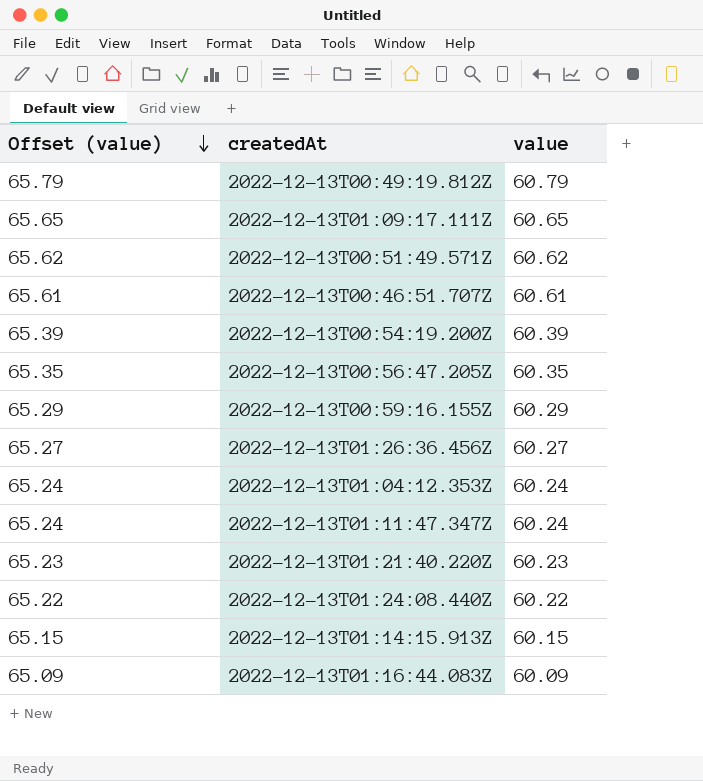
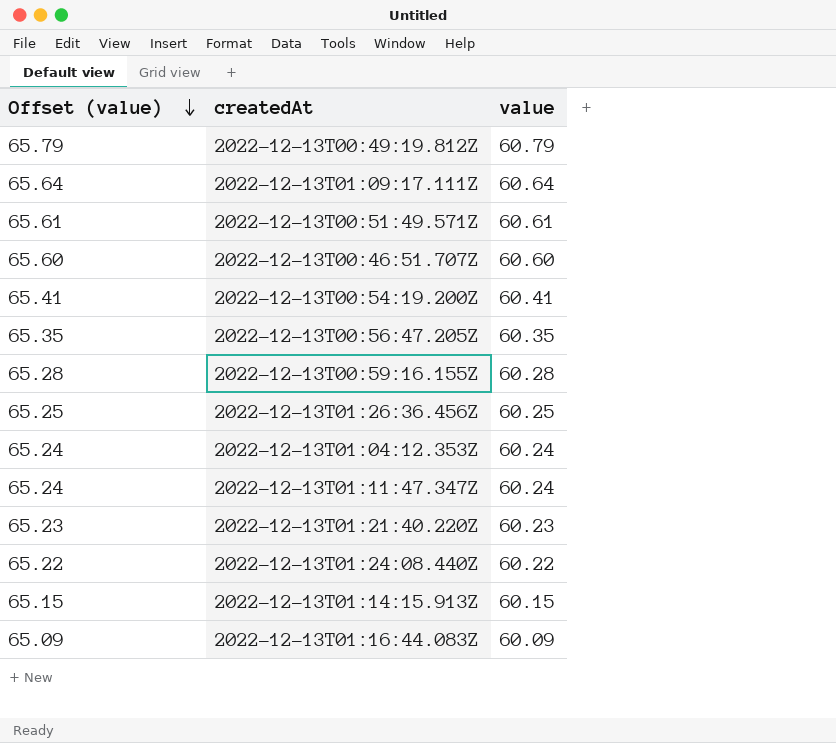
2022-12-13T01:09:17.111Z | Offset (value): 65.65 -> 65.64
2022-12-13T01:09:17.111Z | value: 60.65 -> 60.64
2022-12-13T00:51:49.571Z | Offset (value): 65.62 -> 65.61
2022-12-13T00:51:49.571Z | value: 60.62 -> 60.61
2022-12-13T00:46:51.707Z | Offset (value): 65.61 -> 65.60
2022-12-13T00:46:51.707Z | value: 60.61 -> 60.60
2022-12-13T00:54:19.200Z | Offset (value): 65.39 -> 65.41
2022-12-13T00:54:19.200Z | value: 60.39 -> 60.41
2022-12-13T00:59:16.155Z | Offset (value): 65.29 -> 65.28
2022-12-13T00:59:16.155Z | value: 60.29 -> 60.28
2022-12-13T01:26:36.456Z | Offset (value): 65.27 -> 65.25
2022-12-13T01:26:36.456Z | value: 60.27 -> 60.25

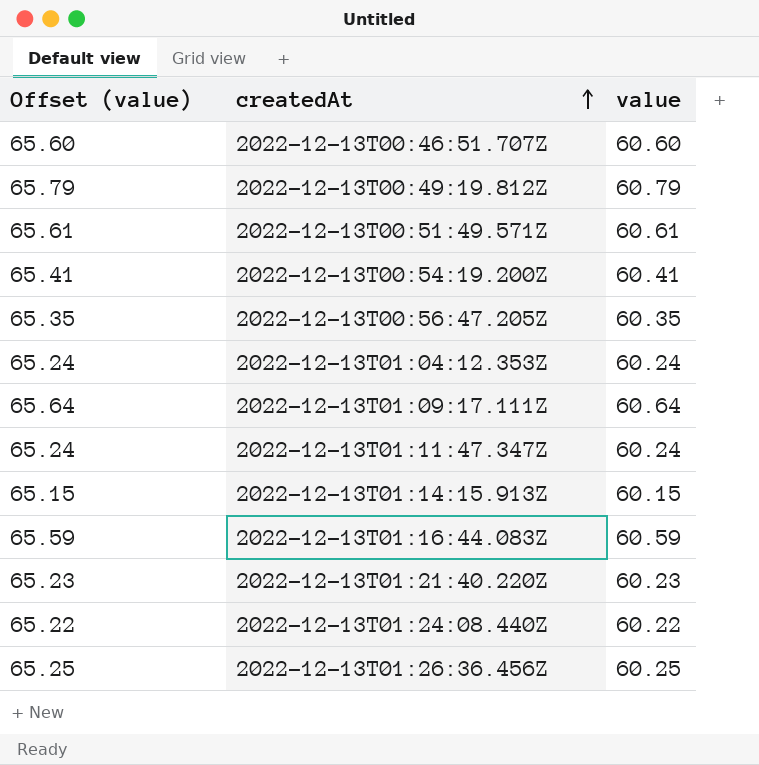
row order: Offset (value) descending -> createdAt ascending
row 2022-12-13T00:59:16.155Z: 65.28 | 60.28 -> none
2022-12-13T01:16:44.083Z | Offset (value): 65.09 -> 65.59
2022-12-13T01:16:44.083Z | value: 60.09 -> 60.59

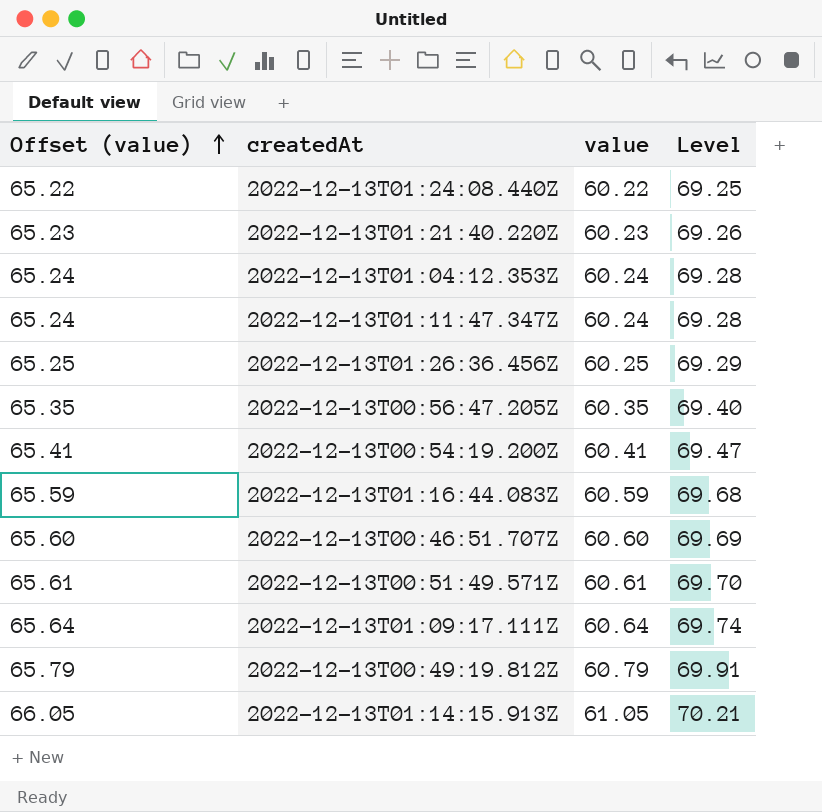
row order: createdAt ascending -> Offset (value) ascending
column Level | formula: none -> [value] * 1.15
2022-12-13T01:14:15.913Z | Offset (value): 65.15 -> 66.05
2022-12-13T01:14:15.913Z | value: 60.15 -> 61.05

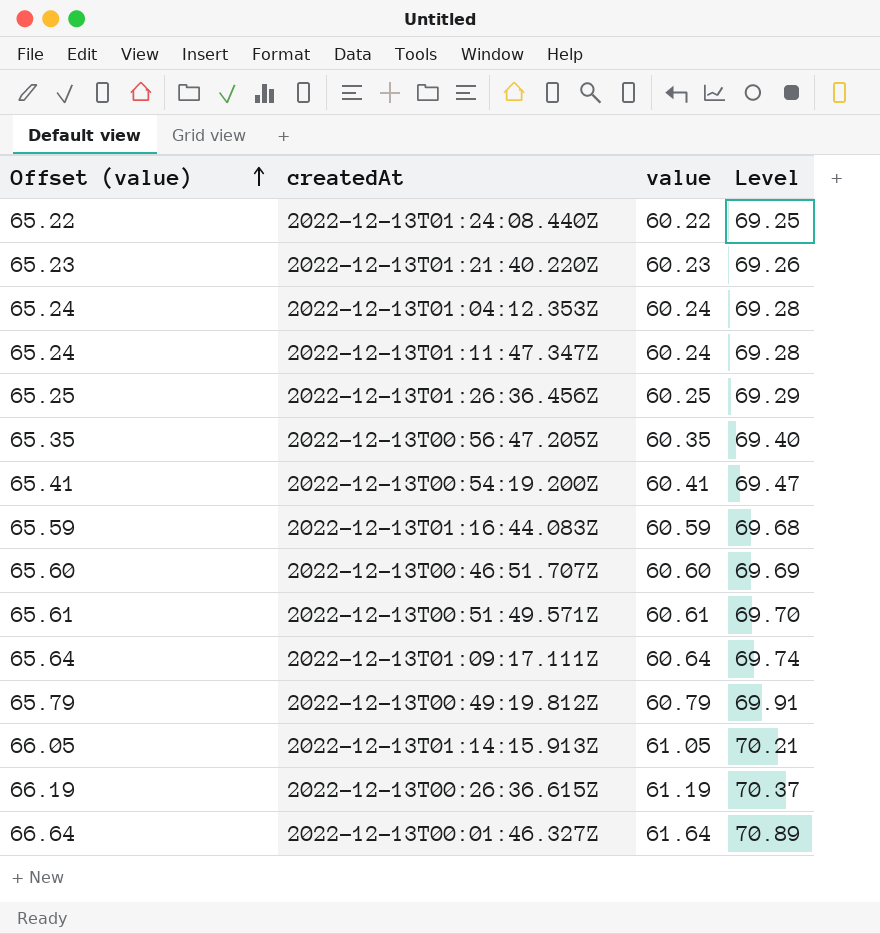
row 2022-12-13T00:26:36.615Z: none -> 66.19 | 61.19 | 70.37
row 2022-12-13T00:01:46.327Z: none -> 66.64 | 61.64 | 70.89

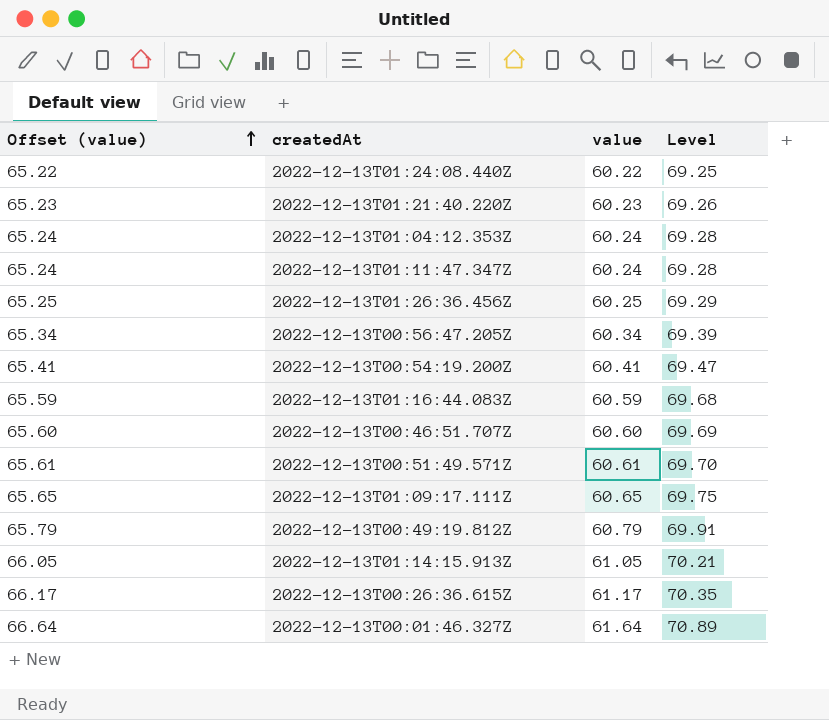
2022-12-13T00:56:47.205Z | Offset (value): 65.35 -> 65.34
2022-12-13T00:56:47.205Z | value: 60.35 -> 60.34
2022-12-13T00:56:47.205Z | Level: 69.40 -> 69.39
2022-12-13T01:09:17.111Z | Offset (value): 65.64 -> 65.65
2022-12-13T01:09:17.111Z | value: 60.64 -> 60.65
2022-12-13T01:09:17.111Z | Level: 69.74 -> 69.75
2022-12-13T00:26:36.615Z | Offset (value): 66.19 -> 66.17
2022-12-13T00:26:36.615Z | value: 61.19 -> 61.17
2022-12-13T00:26:36.615Z | Level: 70.37 -> 70.35

